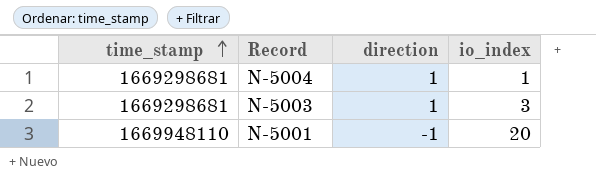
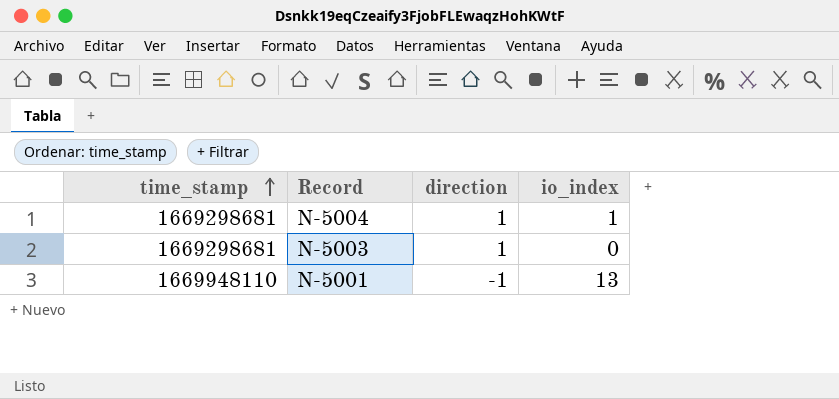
N-5003 | io_index: 3 -> 0
N-5001 | io_index: 20 -> 13

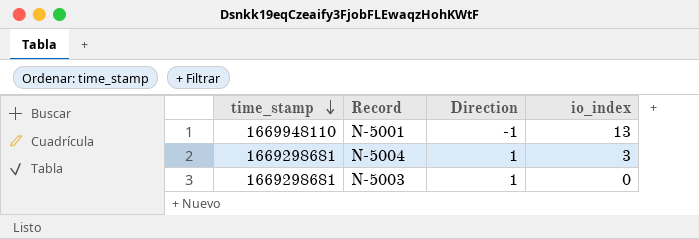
row order: time_stamp ascending -> time_stamp descending
column name: direction -> Direction
N-5004 | io_index: 1 -> 3

